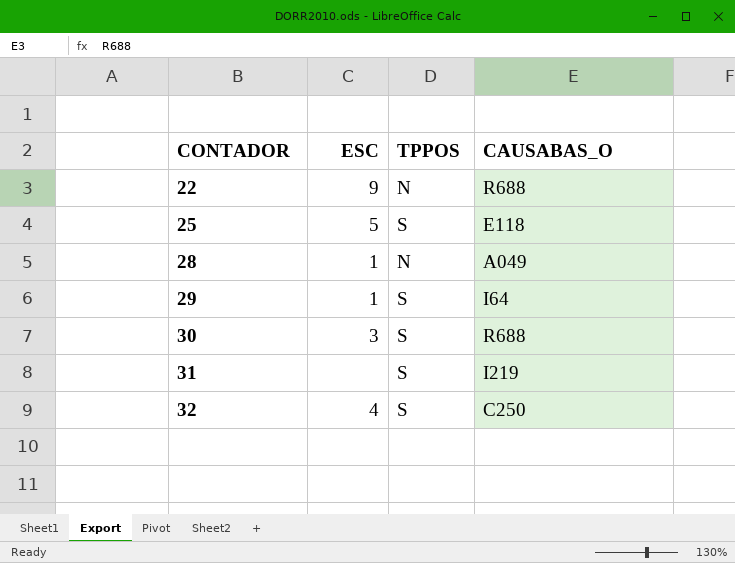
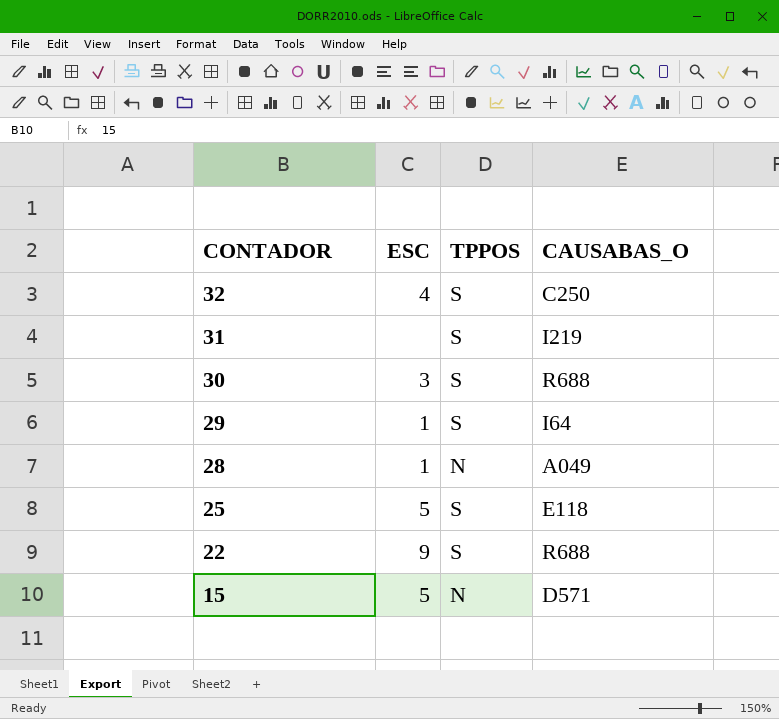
row order: CONTADOR ascending -> CONTADOR descending
22 | TPPOS: N -> S
row 15: none -> 5 | N | D571

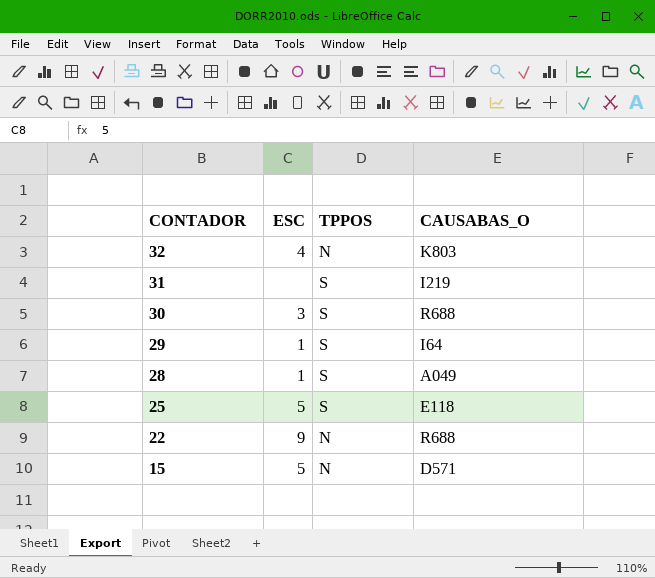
32 | TPPOS: S -> N
32 | CAUSABAS_O: C250 -> K803
28 | TPPOS: N -> S
22 | TPPOS: S -> N

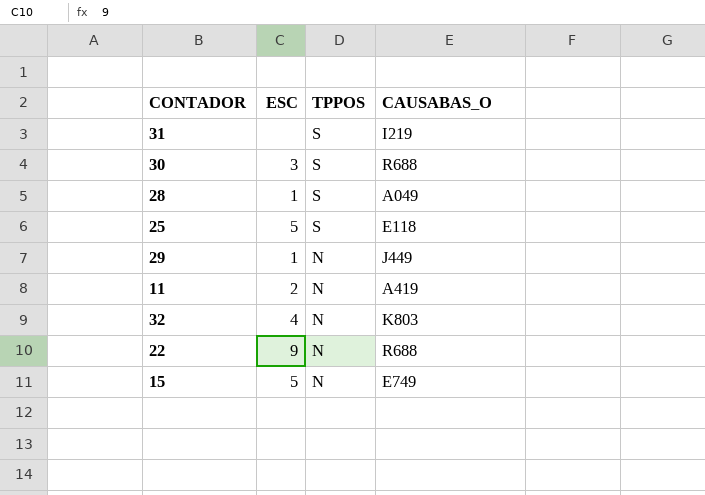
row order: CONTADOR descending -> TPPOS descending
29 | TPPOS: S -> N
29 | CAUSABAS_O: I64 -> J449
row 11: none -> 2 | N | A419
15 | CAUSABAS_O: D571 -> E749

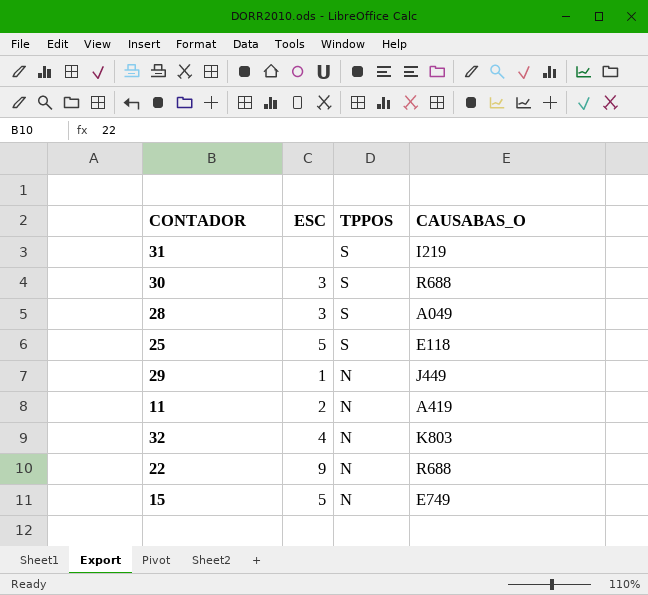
28 | ESC: 1 -> 3

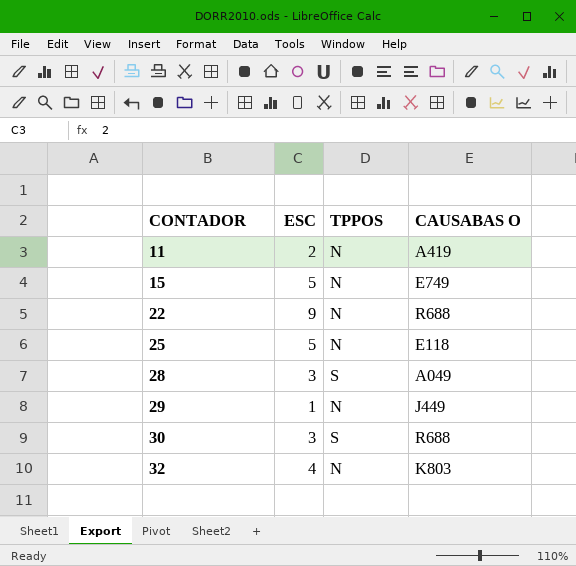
row order: TPPOS descending -> CONTADOR ascending
column name: CAUSABAS_O -> CAUSABAS O
row 31: none | S | I219 -> none
25 | TPPOS: S -> N

